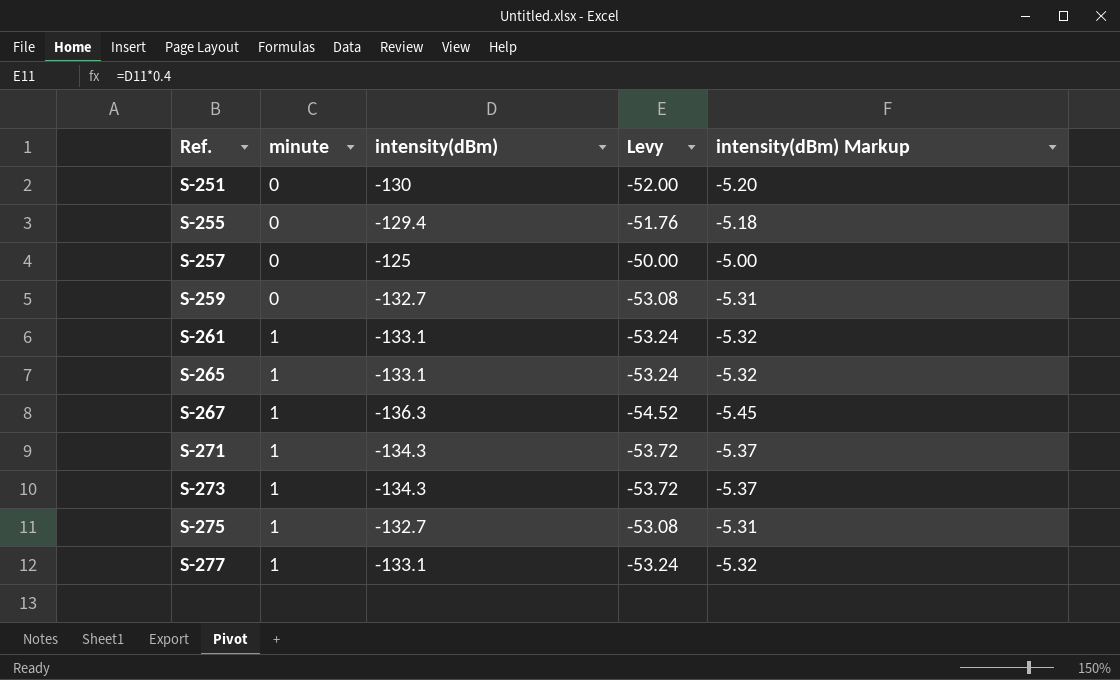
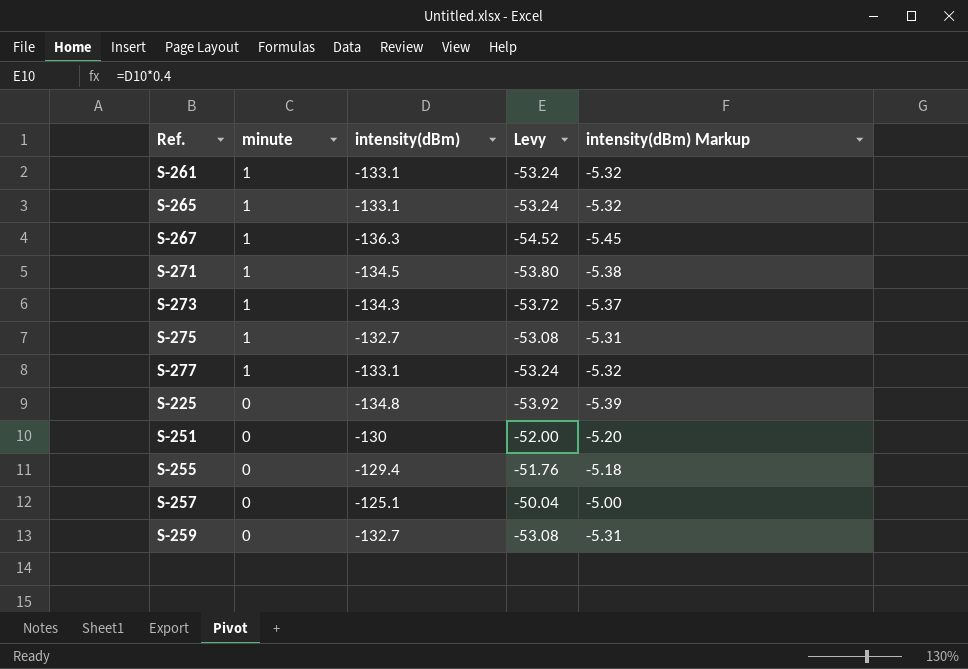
row order: Ref. ascending -> minute descending
S-271 | intensity(dBm): -134.3 -> -134.5
S-271 | Levy: -53.72 -> -53.80
S-271 | intensity(dBm) Markup: -5.37 -> -5.38
row S-225: none -> 0 | -134.8 | -53.92 | -5.39
S-257 | intensity(dBm): -125 -> -125.1
S-257 | Levy: -50.00 -> -50.04

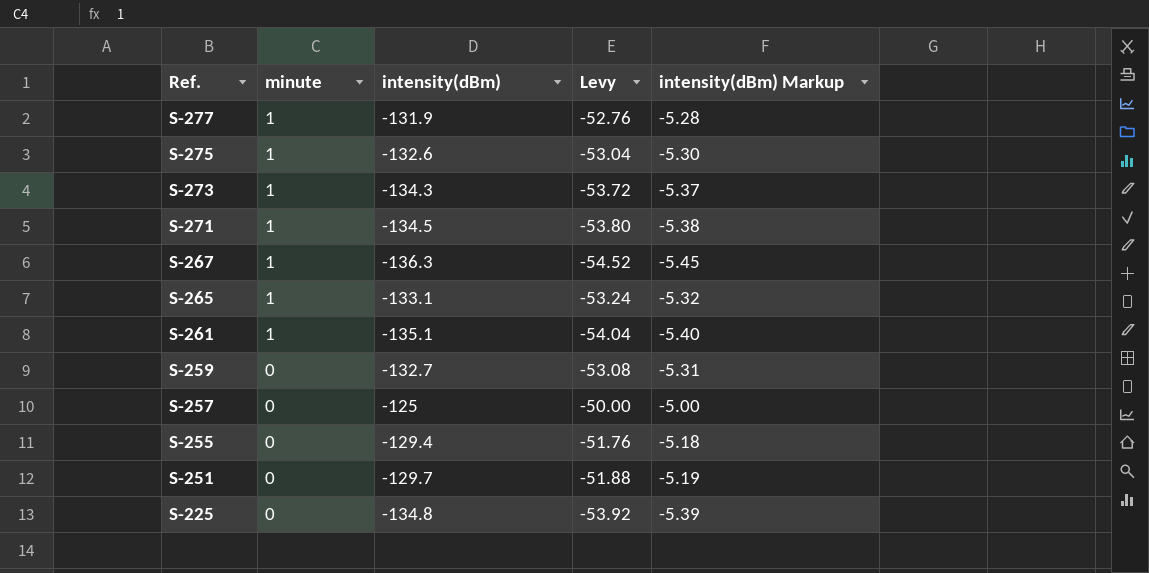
row order: minute descending -> Ref. descending
S-277 | intensity(dBm): -133.1 -> -131.9
S-277 | Levy: -53.24 -> -52.76
S-277 | intensity(dBm) Markup: -5.32 -> -5.28
S-275 | intensity(dBm): -132.7 -> -132.6
S-275 | Levy: -53.08 -> -53.04
S-275 | intensity(dBm) Markup: -5.31 -> -5.30
S-261 | intensity(dBm): -133.1 -> -135.1
S-261 | Levy: -53.24 -> -54.04
S-261 | intensity(dBm) Markup: -5.32 -> -5.40
S-257 | intensity(dBm): -125.1 -> -125
S-257 | Levy: -50.04 -> -50.00
S-251 | intensity(dBm): -130 -> -129.7
S-251 | Levy: -52.00 -> -51.88
S-251 | intensity(dBm) Markup: -5.20 -> -5.19

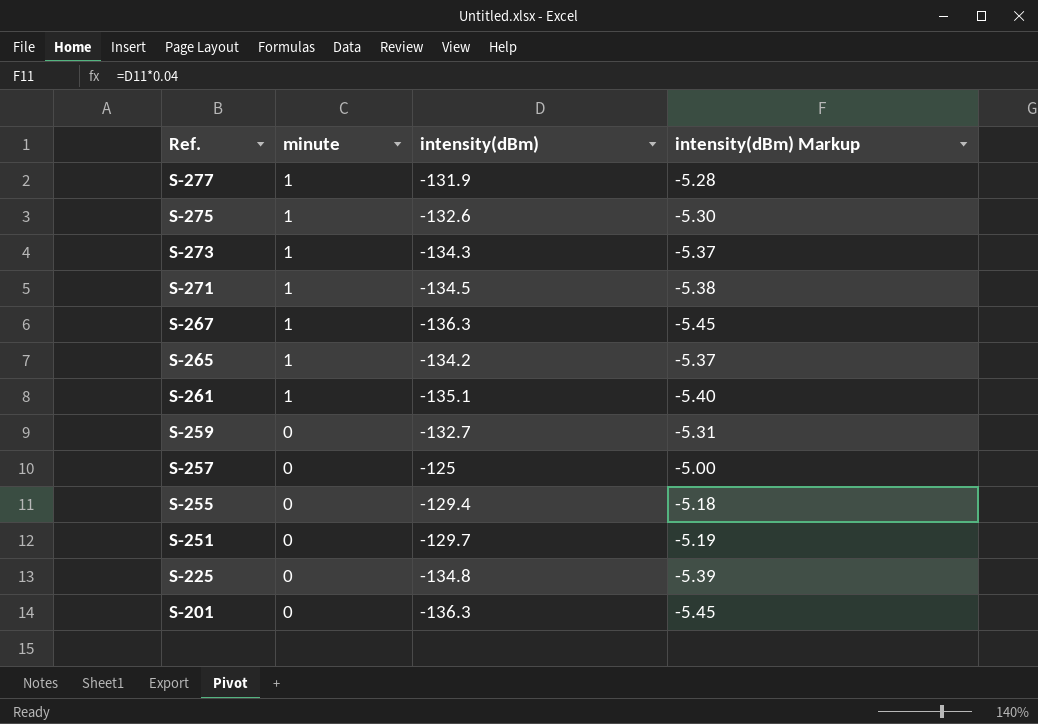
column Levy | formula: [intensity(dBm)] * 0.4 -> none
S-265 | intensity(dBm): -133.1 -> -134.2
S-265 | intensity(dBm) Markup: -5.32 -> -5.37
row S-201: none -> 0 | -136.3 | -5.45

